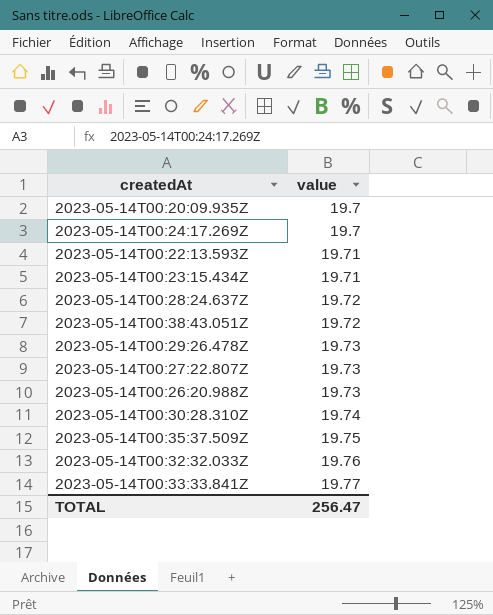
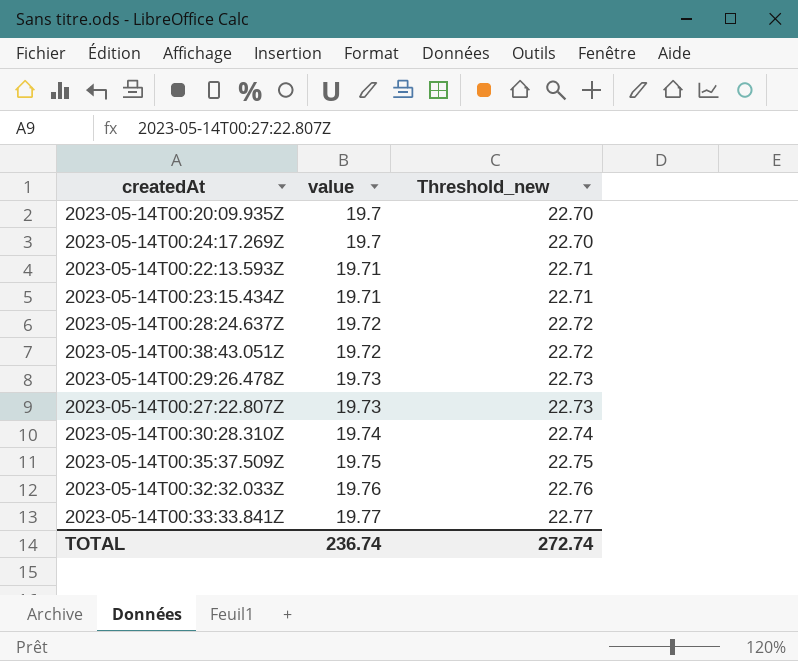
column Threshold_new | formula: none -> [value] + 3
row 2023-05-14T00:26:20.988Z: 19.73 -> none
TOTAL | value: 256.47 -> 236.74

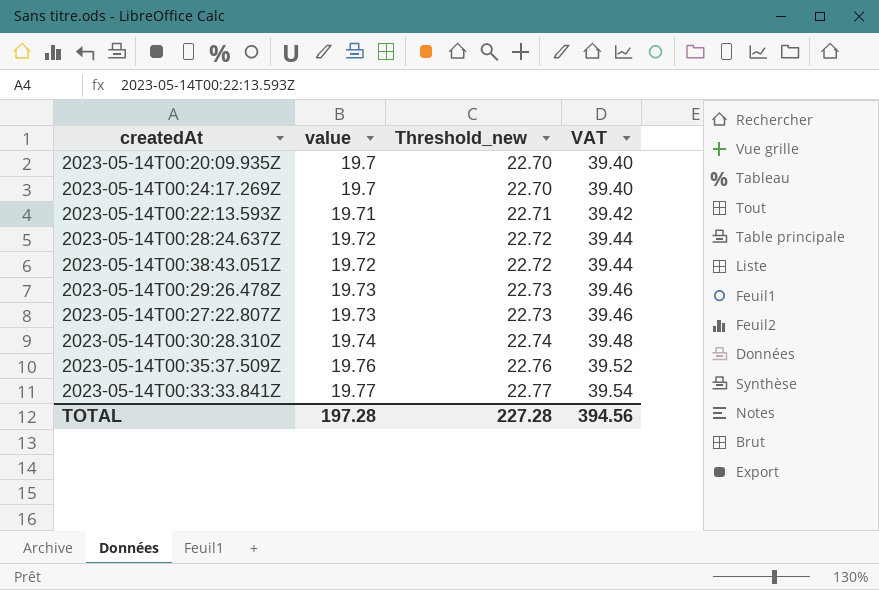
column VAT | formula: none -> [value] * 2
row 2023-05-14T00:23:15.434Z: 19.71 | 22.71 -> none
row 2023-05-14T00:32:32.033Z: 19.76 | 22.76 -> none
2023-05-14T00:35:37.509Z | value: 19.75 -> 19.76
2023-05-14T00:35:37.509Z | Threshold_new: 22.75 -> 22.76
TOTAL | value: 236.74 -> 197.28
TOTAL | Threshold_new: 272.74 -> 227.28

